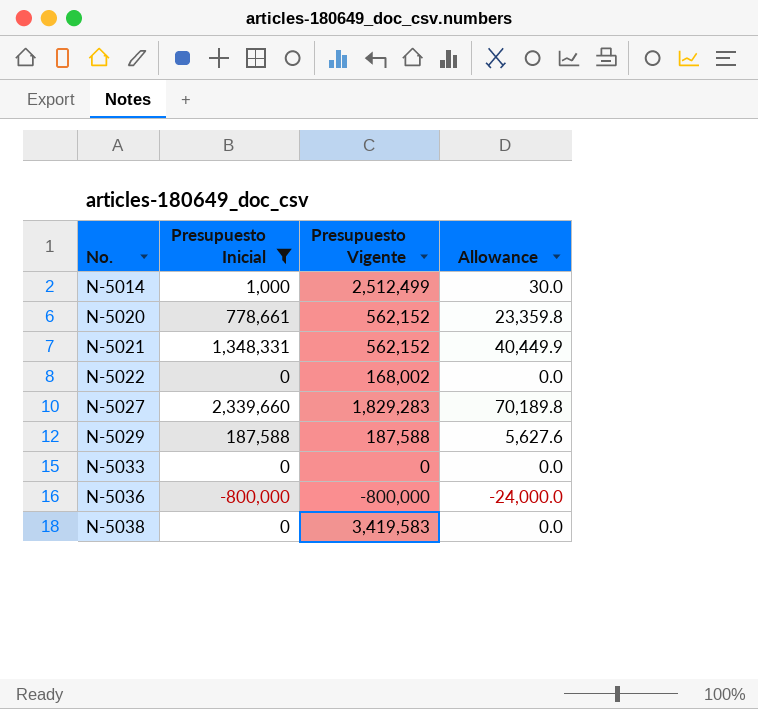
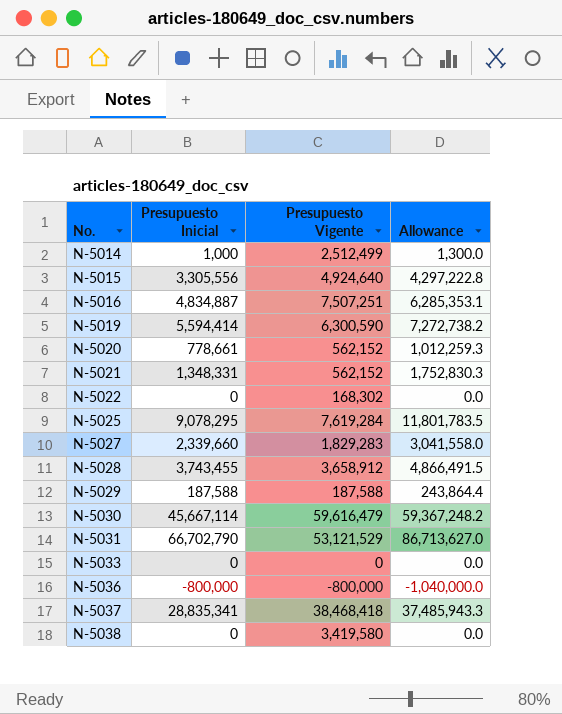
filter: Presupuesto Inicial <= 2,339,660 -> none
column Allowance | formula: [Presupuesto Inicial] * 0.03 -> [Presupuesto Inicial] * 1.3
N-5022 | Presupuesto Vigente: 168,002 -> 168,302
N-5038 | Presupuesto Vigente: 3,419,583 -> 3,419,580

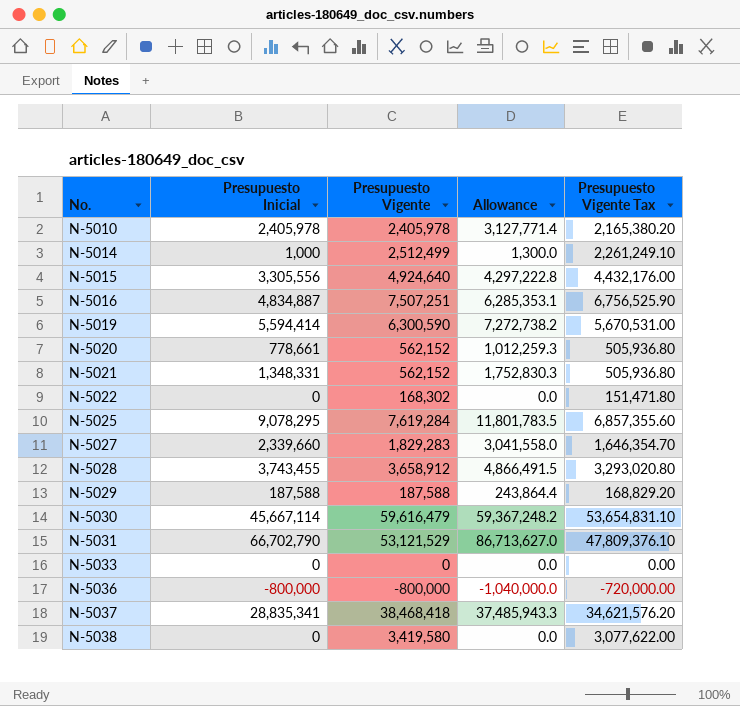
column Presupuesto Vigente Tax | formula: none -> [Presupuesto Vigente] * 0.9
row N-5010: none -> 2,405,978 | 2,405,978 | 3,127,771.4 | 2,165,380.20

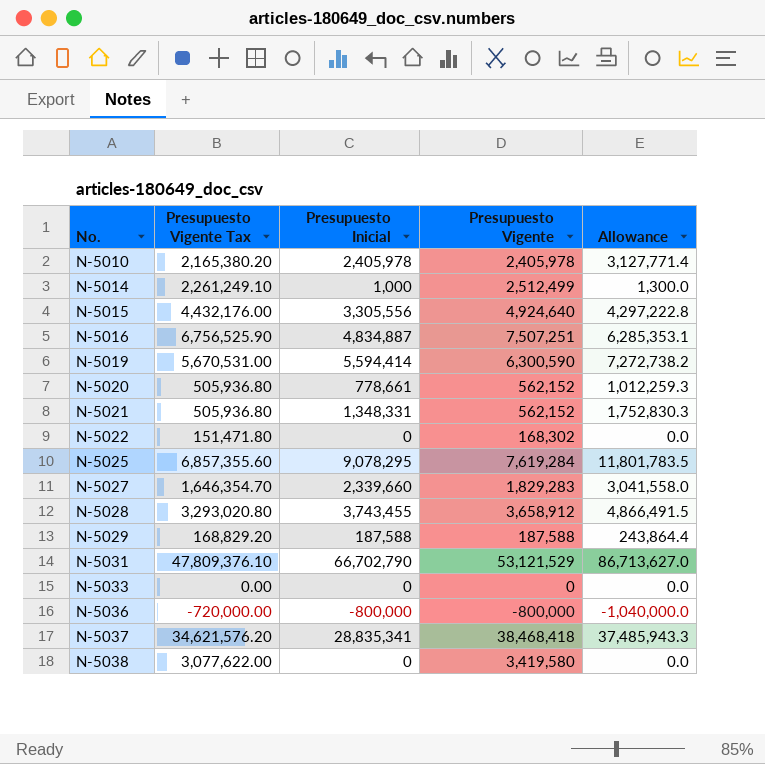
column Presupuesto Vigente Tax | position: 5 -> 2
row N-5030: 45,667,114 | 59,616,479 | 59,367,248.2 | 53,654,831.10 -> none

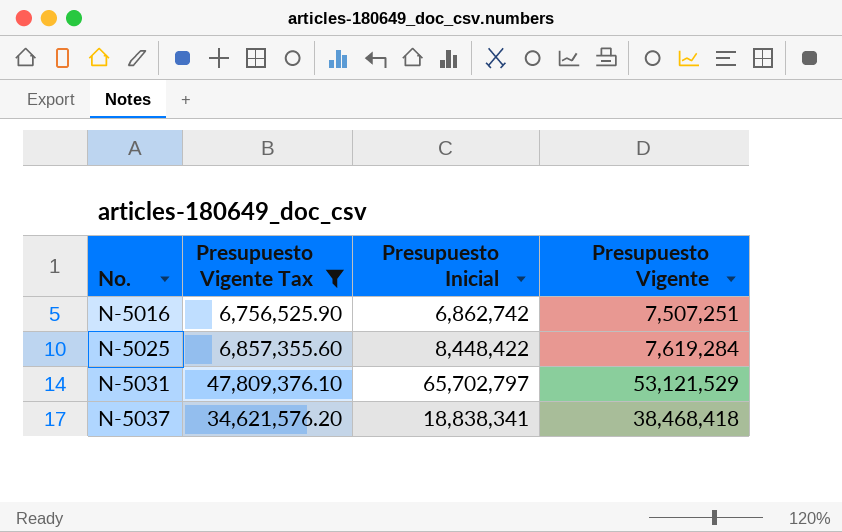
filter: none -> Presupuesto Vigente Tax >= 6,756,525.90
column Allowance | formula: [Presupuesto Inicial] * 1.3 -> none
N-5016 | Presupuesto Inicial: 4,834,887 -> 6,862,742
N-5025 | Presupuesto Inicial: 9,078,295 -> 8,448,422
N-5031 | Presupuesto Inicial: 66,702,790 -> 65,702,797
N-5037 | Presupuesto Inicial: 28,835,341 -> 18,838,341

